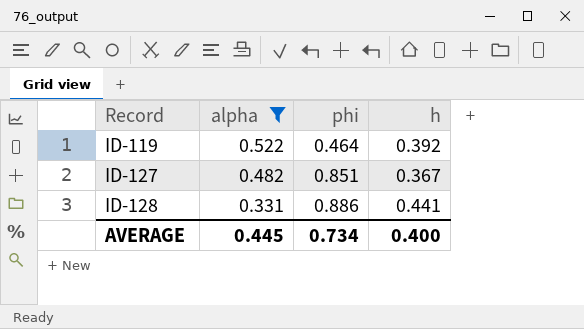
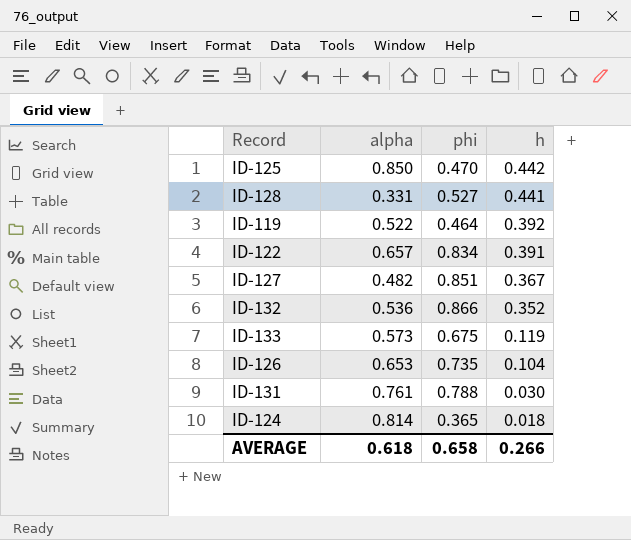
filter: alpha <= 0.522 -> none
row order: Record ascending -> h descending
ID-128 | phi: 0.886 -> 0.527
AVERAGE | alpha: 0.445 -> 0.618
AVERAGE | phi: 0.734 -> 0.658
AVERAGE | h: 0.400 -> 0.266

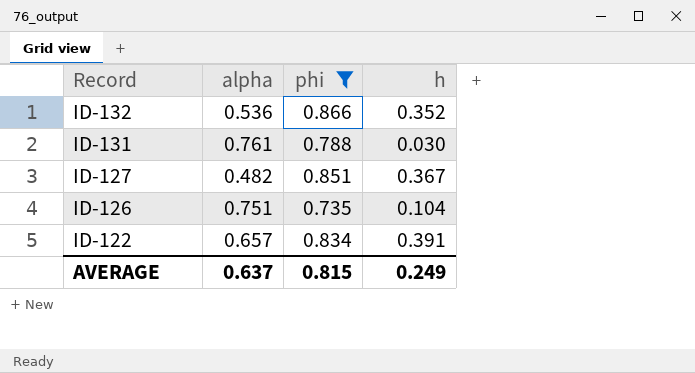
filter: none -> phi >= 0.735
row order: h descending -> Record descending
ID-126 | alpha: 0.653 -> 0.751
AVERAGE | alpha: 0.618 -> 0.637
AVERAGE | phi: 0.658 -> 0.815
AVERAGE | h: 0.266 -> 0.249

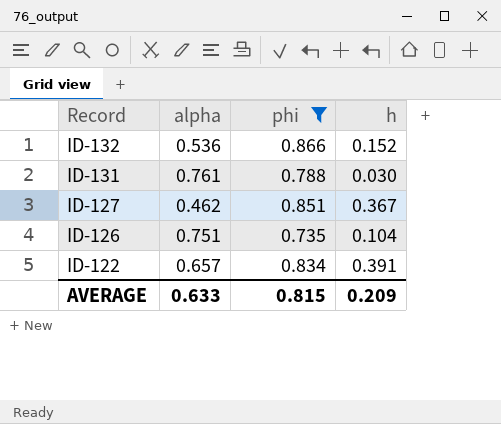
ID-132 | h: 0.352 -> 0.152
ID-127 | alpha: 0.482 -> 0.462
AVERAGE | alpha: 0.637 -> 0.633
AVERAGE | h: 0.249 -> 0.209

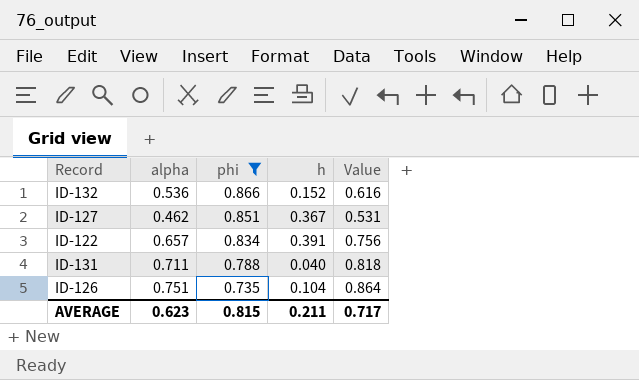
row order: Record descending -> phi descending
column Value | formula: none -> [alpha] * 1.15
ID-131 | alpha: 0.761 -> 0.711
ID-131 | h: 0.030 -> 0.040
AVERAGE | alpha: 0.633 -> 0.623
AVERAGE | h: 0.209 -> 0.211

